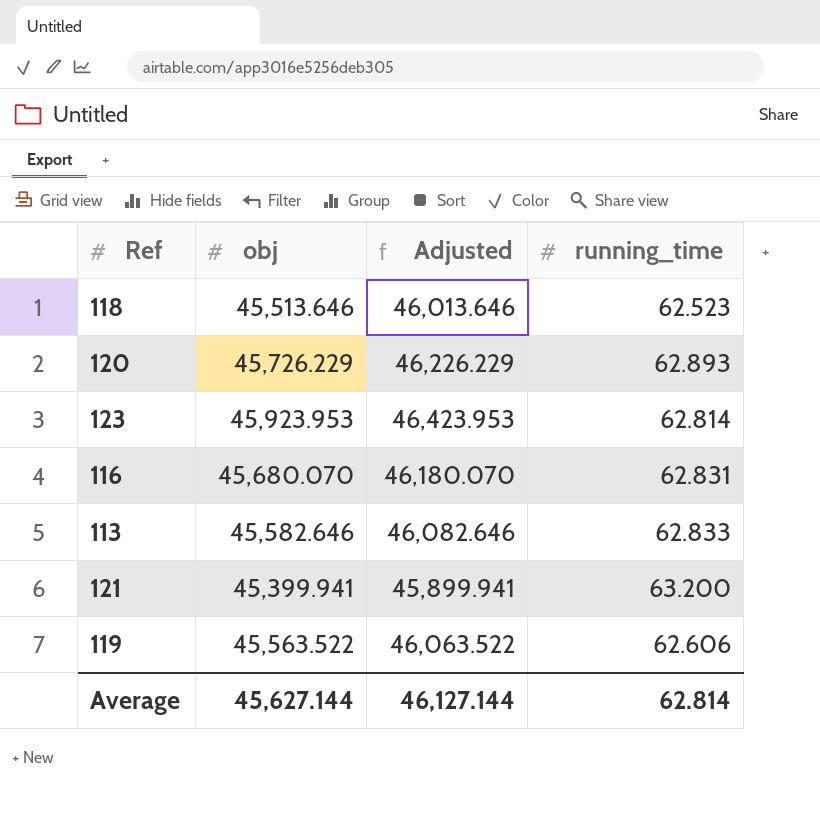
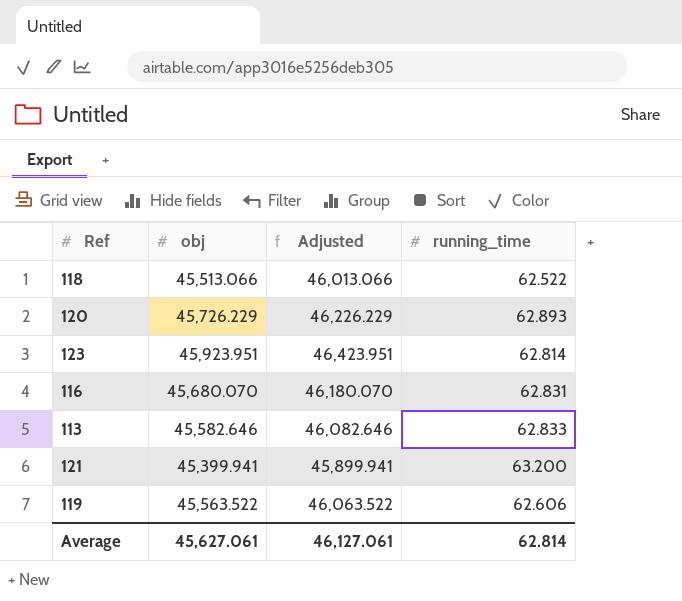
118 | obj: 45,513.646 -> 45,513.066
118 | Adjusted: 46,013.646 -> 46,013.066
118 | running_time: 62.523 -> 62.522
123 | obj: 45,923.953 -> 45,923.951
123 | Adjusted: 46,423.953 -> 46,423.951
Average | obj: 45,627.144 -> 45,627.061
Average | Adjusted: 46,127.144 -> 46,127.061

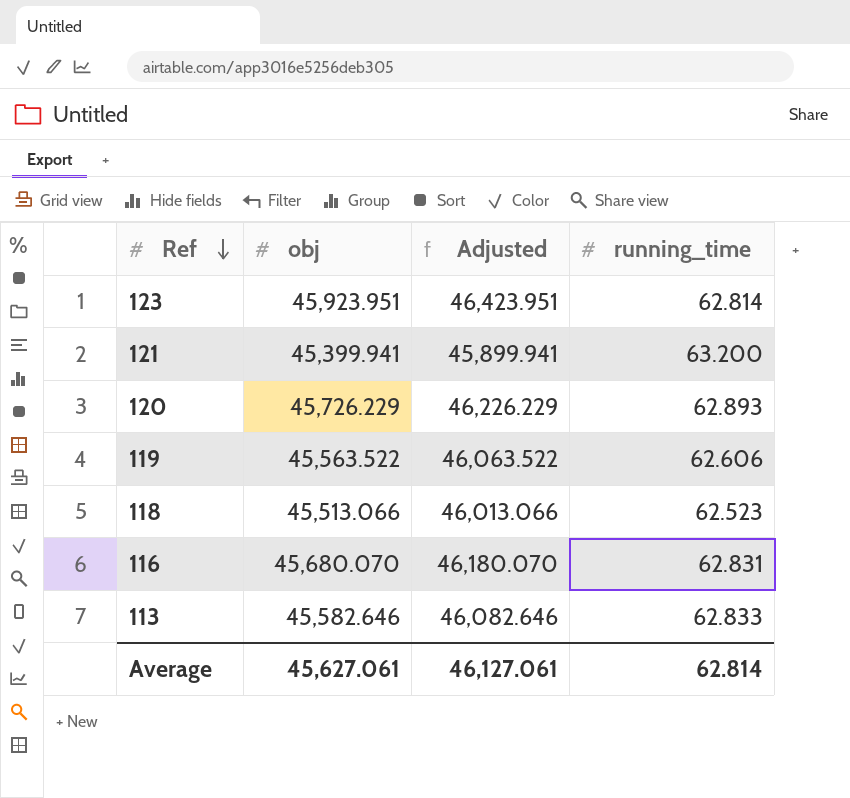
row order: none -> Ref descending
118 | running_time: 62.522 -> 62.523

